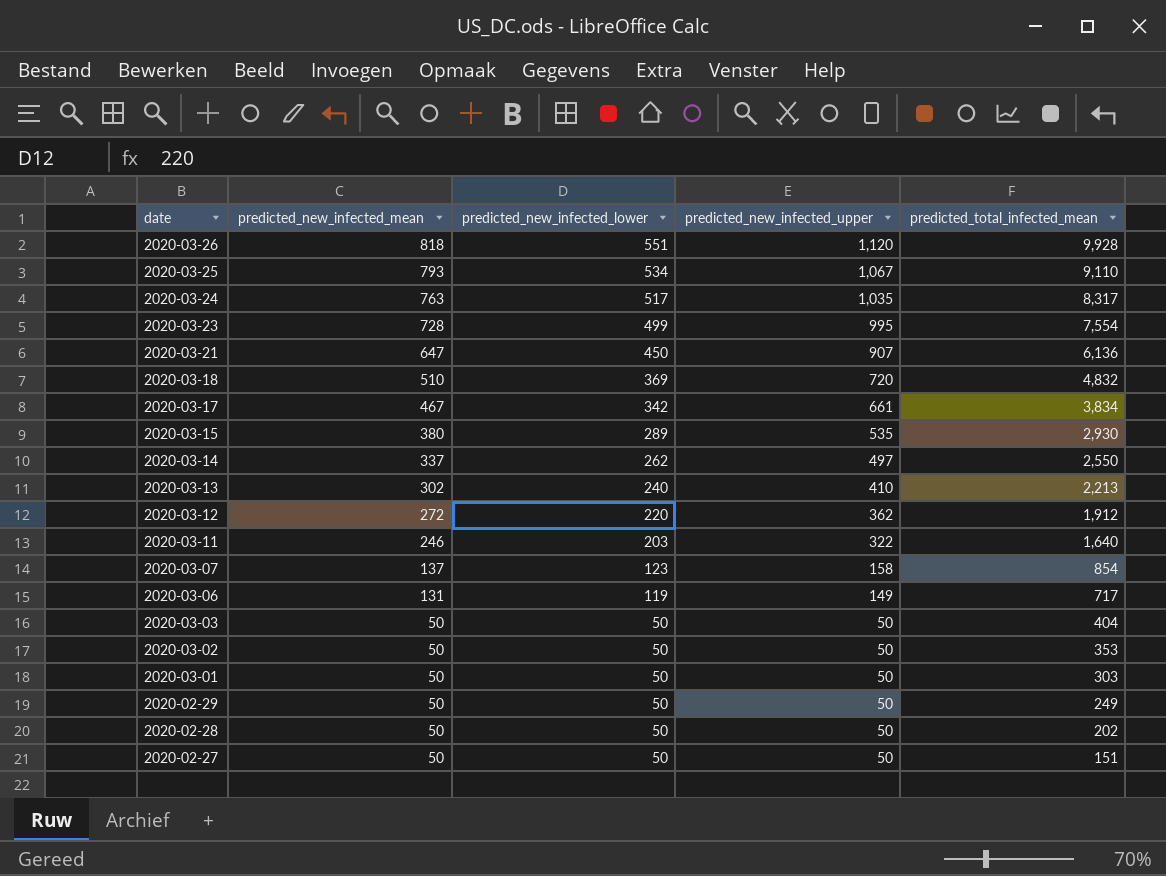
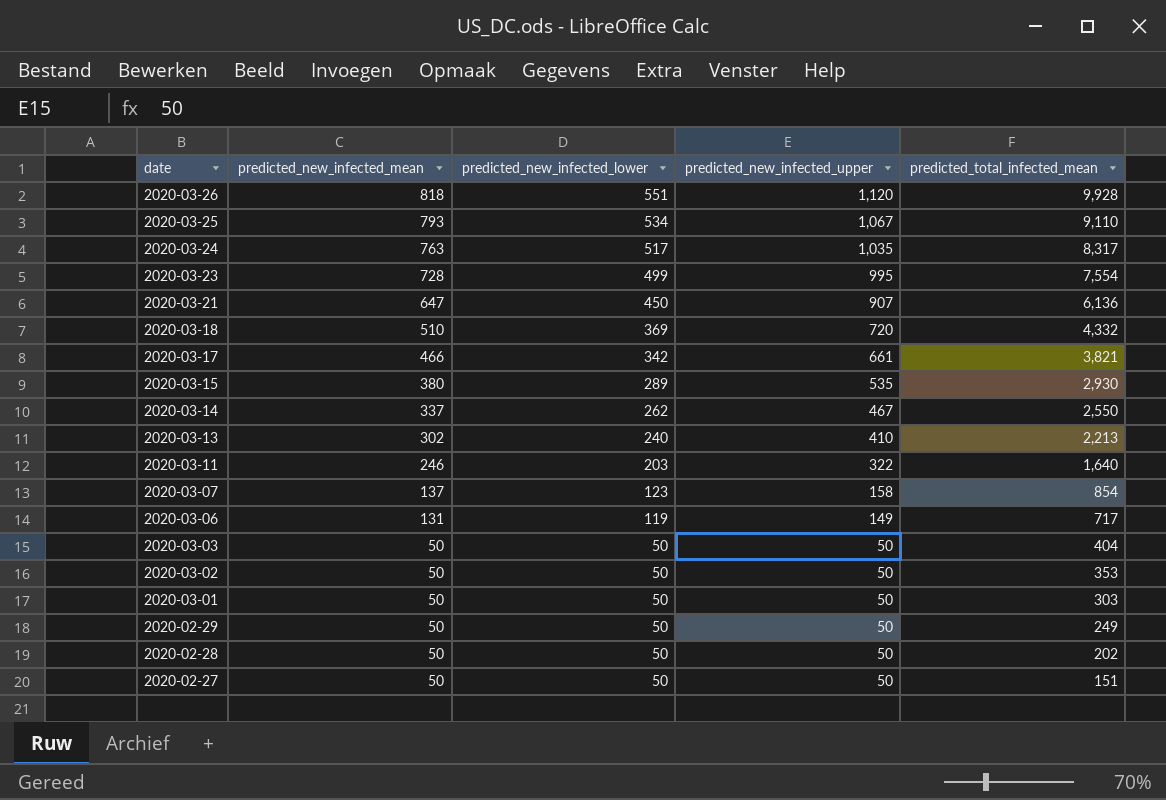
row 2020-03-12: 272 | 220 | 362 | 1,912 -> none
2020-03-18 | predicted_total_infected_mean: 4,832 -> 4,332
2020-03-17 | predicted_new_infected_mean: 467 -> 466
2020-03-17 | predicted_total_infected_mean: 3,834 -> 3,821
2020-03-14 | predicted_new_infected_upper: 497 -> 467

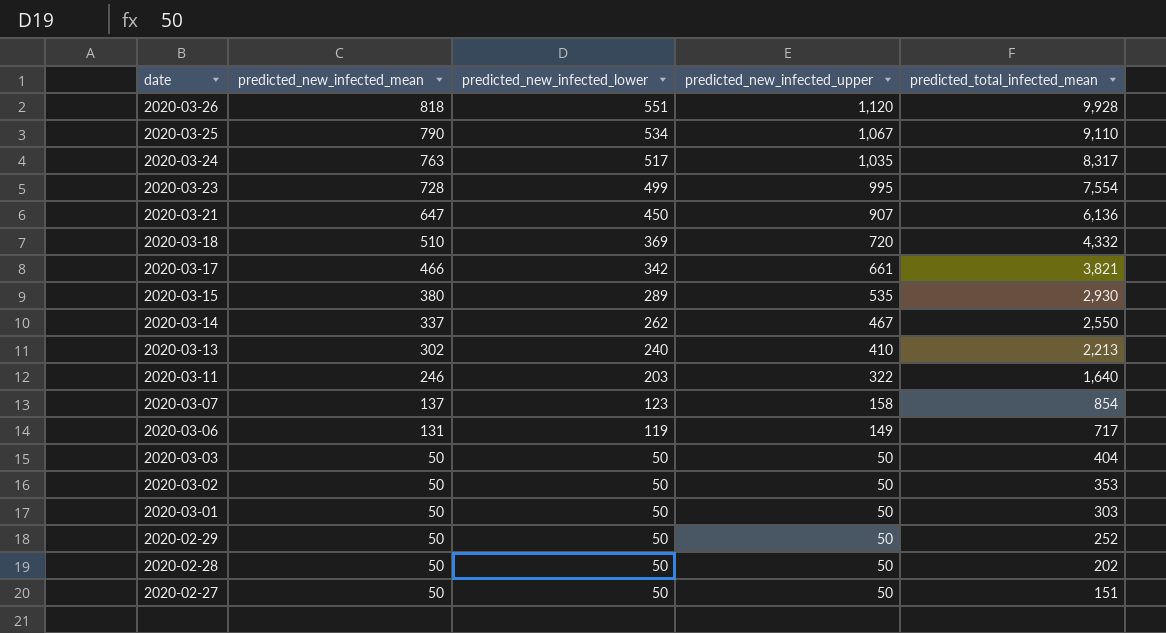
2020-03-25 | predicted_new_infected_mean: 793 -> 790
2020-02-29 | predicted_total_infected_mean: 249 -> 252

